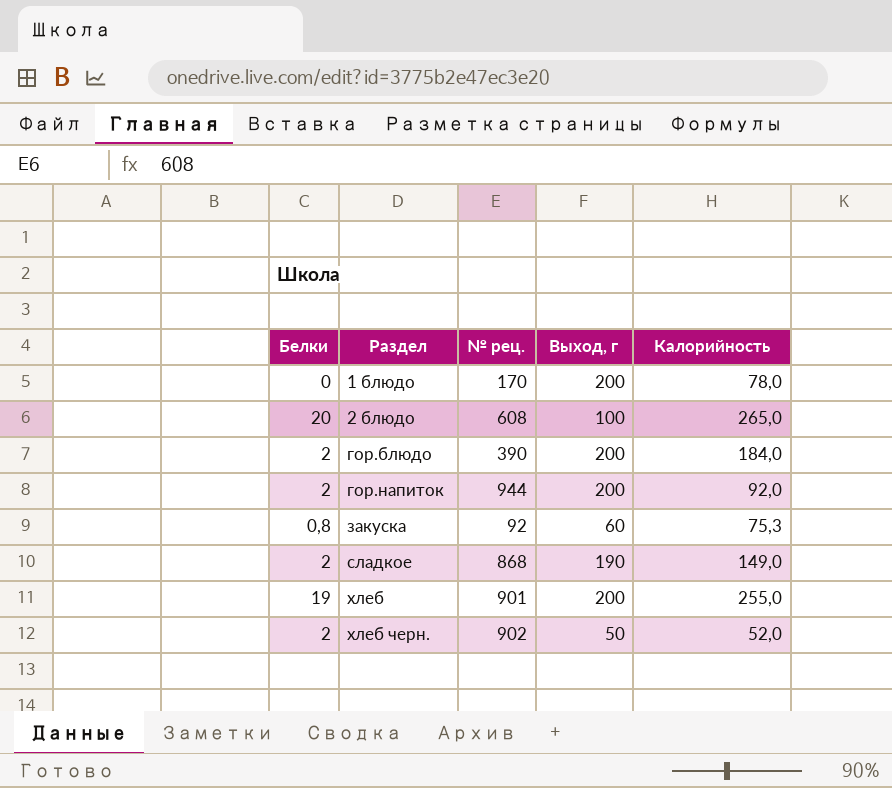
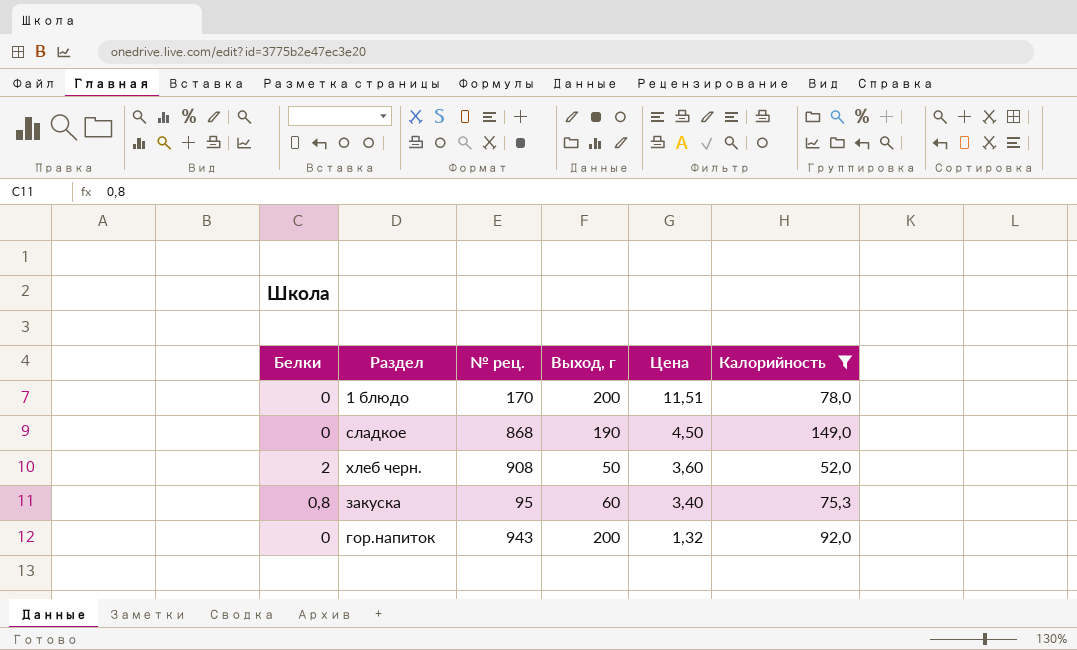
filter: none -> Калорийность <= 149,0
row order: Раздел ascending -> Цена descending
column Цена | position: none -> 5
сладкое | Белки: 2 -> 0
хлеб черн. | № рец.: 902 -> 908
закуска | № рец.: 92 -> 95
гор.напиток | Белки: 2 -> 0
гор.напиток | № рец.: 944 -> 943

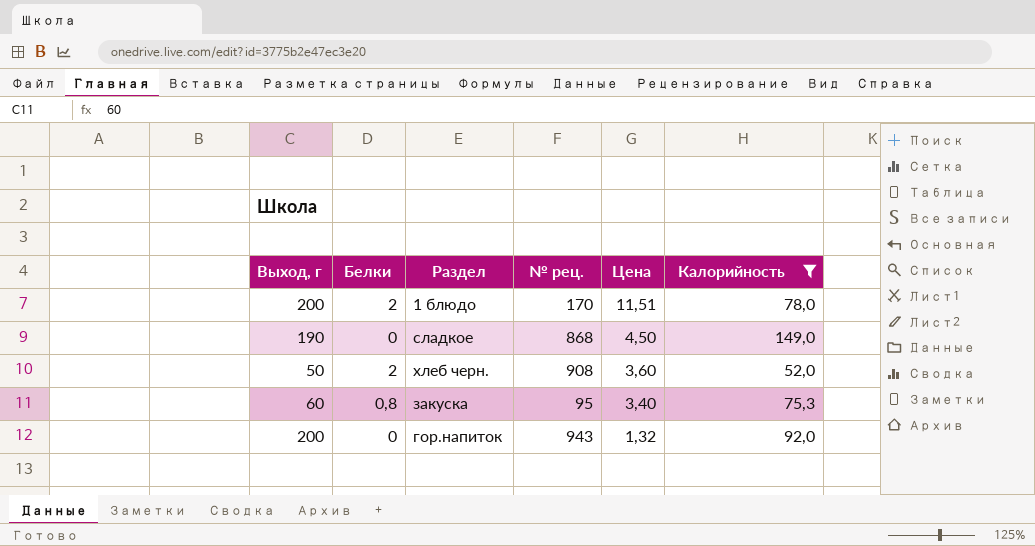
column Выход, г | position: 4 -> 1
1 блюдо | Белки: 0 -> 2

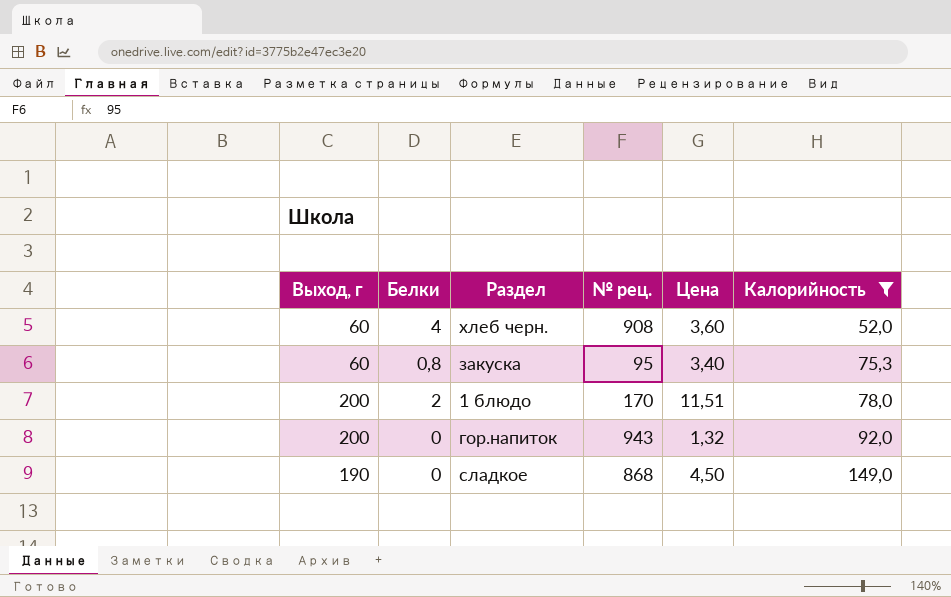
row order: Цена descending -> Калорийность ascending
хлеб черн. | Выход, г: 50 -> 60
хлеб черн. | Белки: 2 -> 4

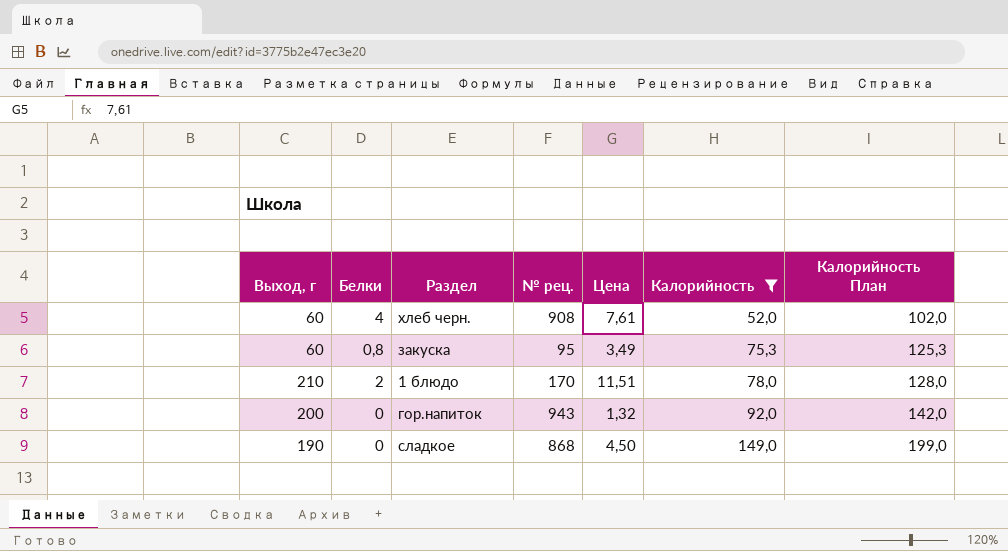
column Калорийность План | formula: none -> [Калорийность] + 50
хлеб черн. | Цена: 3,60 -> 7,61
закуска | Цена: 3,40 -> 3,49
1 блюдо | Выход, г: 200 -> 210

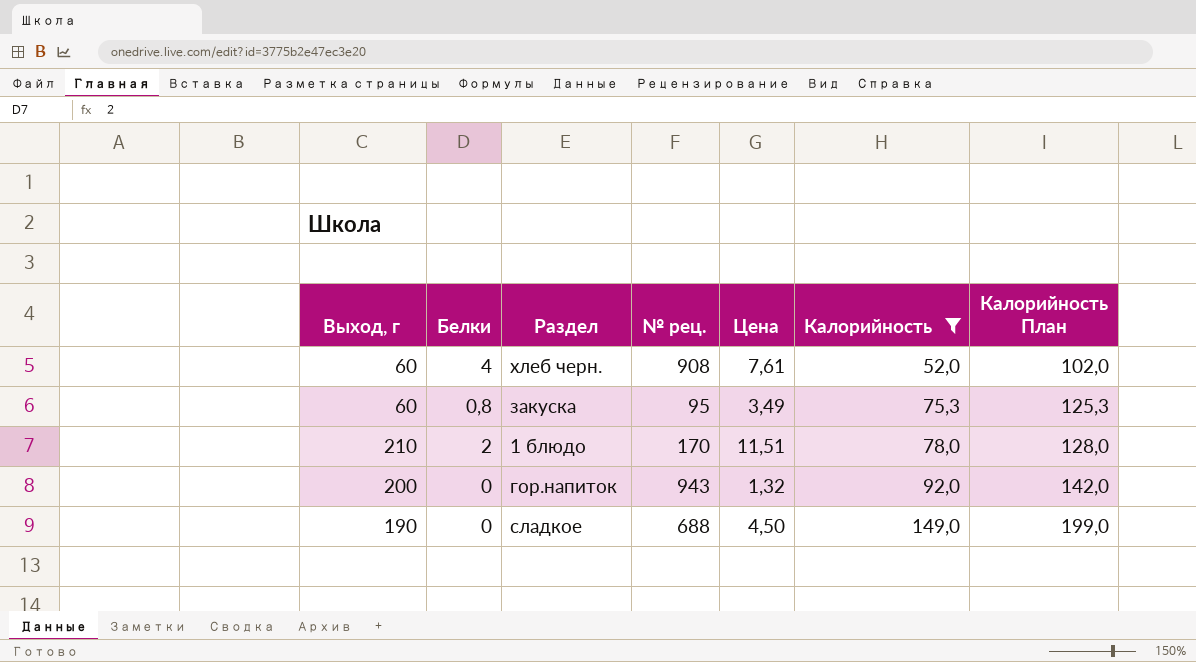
сладкое | № рец.: 868 -> 688

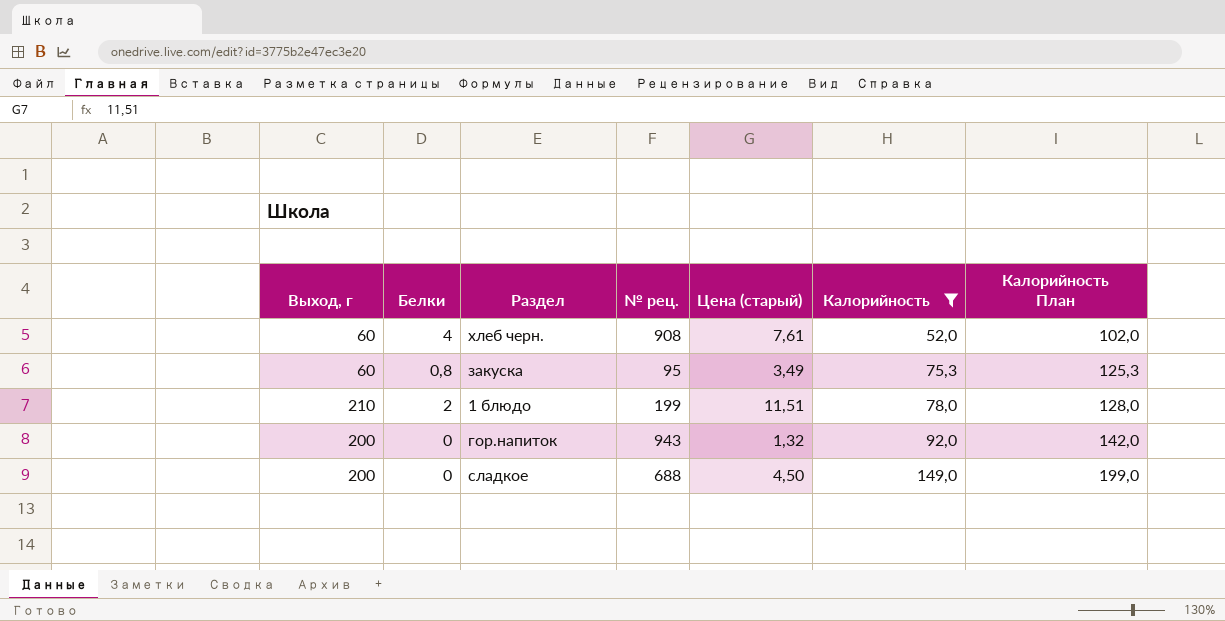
column name: Цена -> Цена (старый)
1 блюдо | № рец.: 170 -> 199
сладкое | Выход, г: 190 -> 200

